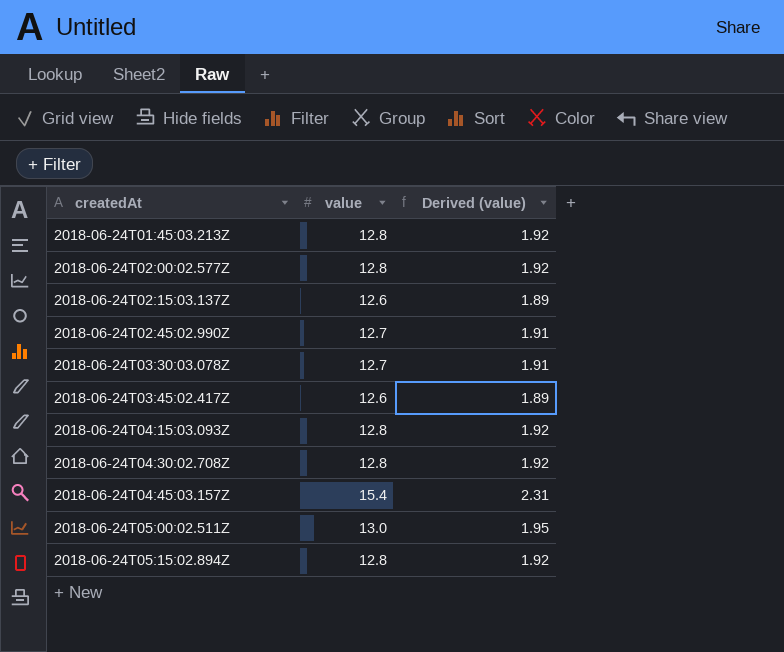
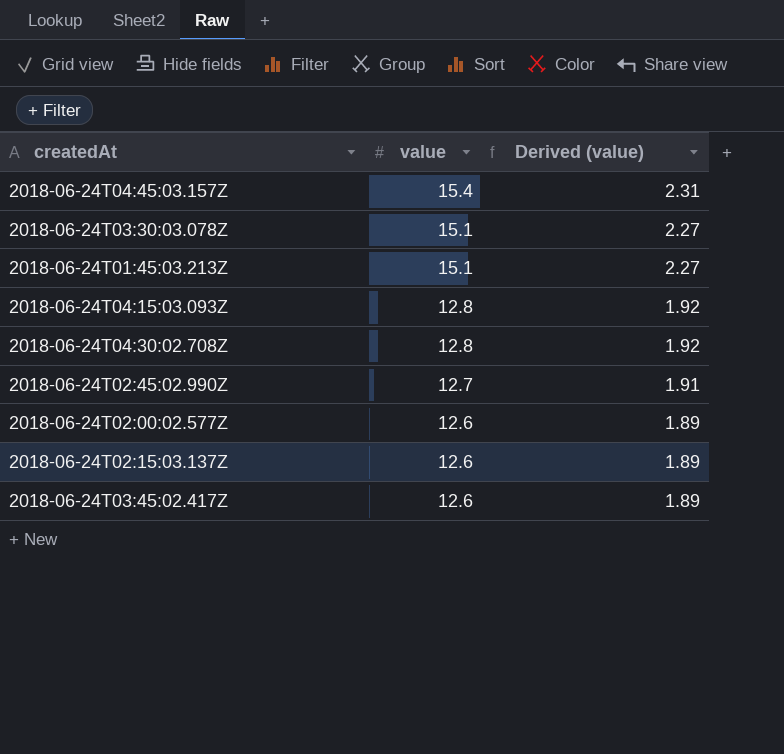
row order: createdAt ascending -> value descending
row 2018-06-24T05:00:02.511Z: 13.0 | 1.95 -> none
row 2018-06-24T05:15:02.894Z: 12.8 | 1.92 -> none
2018-06-24T03:30:03.078Z | value: 12.7 -> 15.1
2018-06-24T03:30:03.078Z | Derived (value): 1.91 -> 2.27
2018-06-24T01:45:03.213Z | value: 12.8 -> 15.1
2018-06-24T01:45:03.213Z | Derived (value): 1.92 -> 2.27
2018-06-24T02:00:02.577Z | value: 12.8 -> 12.6
2018-06-24T02:00:02.577Z | Derived (value): 1.92 -> 1.89

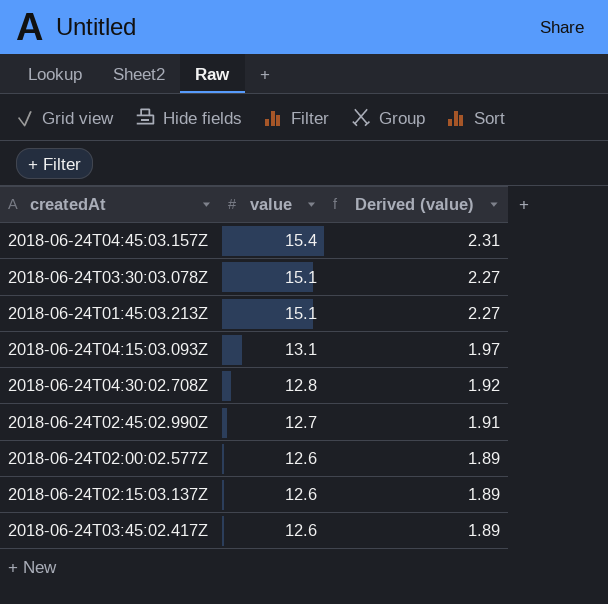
2018-06-24T04:15:03.093Z | value: 12.8 -> 13.1
2018-06-24T04:15:03.093Z | Derived (value): 1.92 -> 1.97

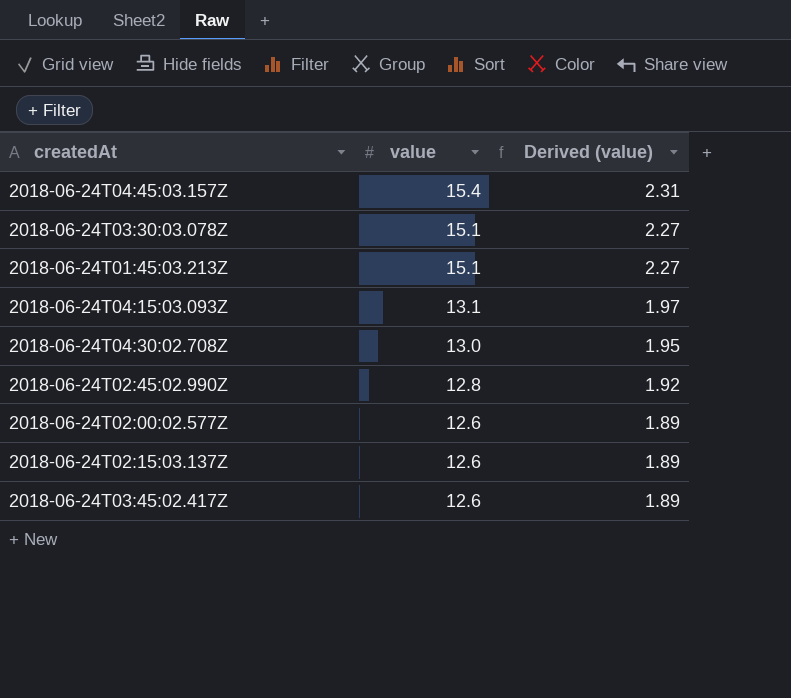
2018-06-24T04:30:02.708Z | value: 12.8 -> 13.0
2018-06-24T04:30:02.708Z | Derived (value): 1.92 -> 1.95
2018-06-24T02:45:02.990Z | value: 12.7 -> 12.8
2018-06-24T02:45:02.990Z | Derived (value): 1.91 -> 1.92

